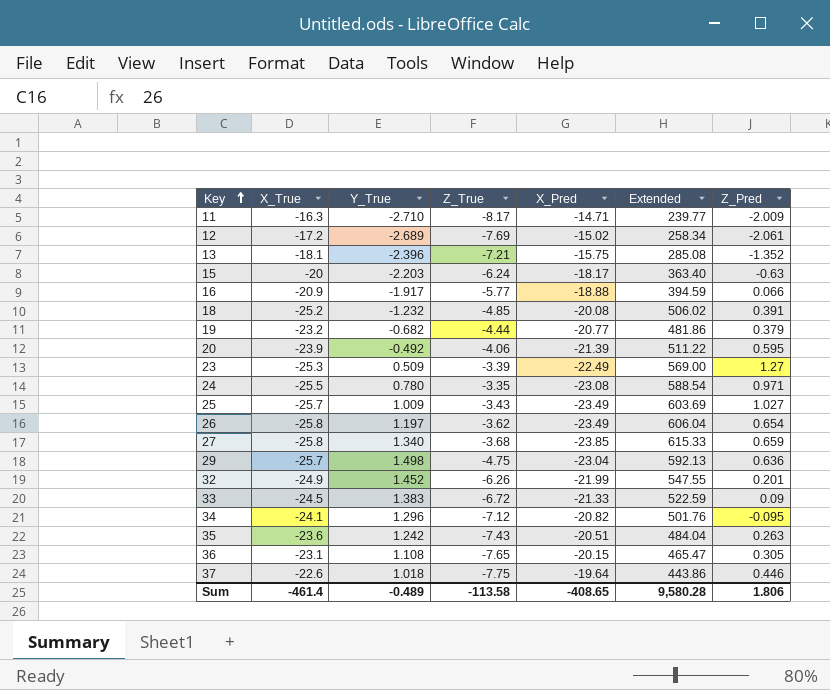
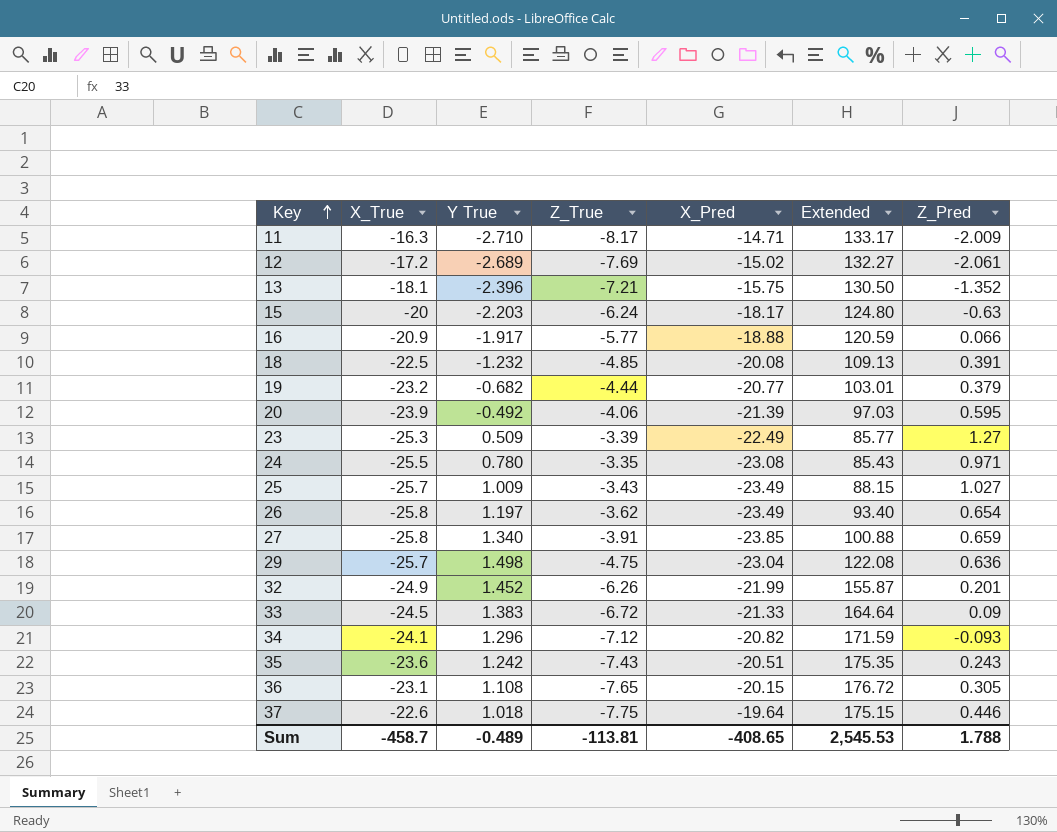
column name: Y_True -> Y True
column Extended | formula: [X_True] * [X_Pred] -> [X_True] * [Z_True]
18 | X_True: -25.2 -> -22.5
27 | Z_True: -3.68 -> -3.91
34 | Z_Pred: -0.095 -> -0.093
35 | Z_Pred: 0.263 -> 0.243
Sum | X_True: -461.4 -> -458.7
Sum | Z_True: -113.58 -> -113.81
Sum | Extended: 9,580.28 -> 2,545.53
Sum | Z_Pred: 1.806 -> 1.788

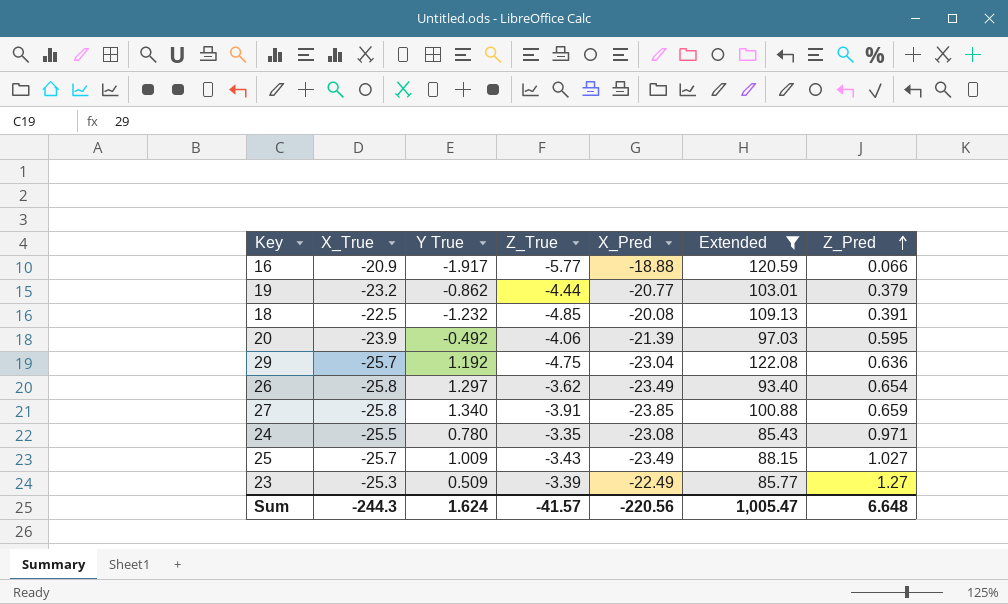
filter: none -> Extended <= 122.08
row order: Key ascending -> Z_Pred ascending
19 | Y True: -0.682 -> -0.862
29 | Y True: 1.498 -> 1.192
26 | Y True: 1.197 -> 1.297
Sum | X_True: -458.7 -> -244.3
Sum | Y True: -0.489 -> 1.624
Sum | Z_True: -113.81 -> -41.57
Sum | X_Pred: -408.65 -> -220.56
Sum | Extended: 2,545.53 -> 1,005.47
Sum | Z_Pred: 1.788 -> 6.648

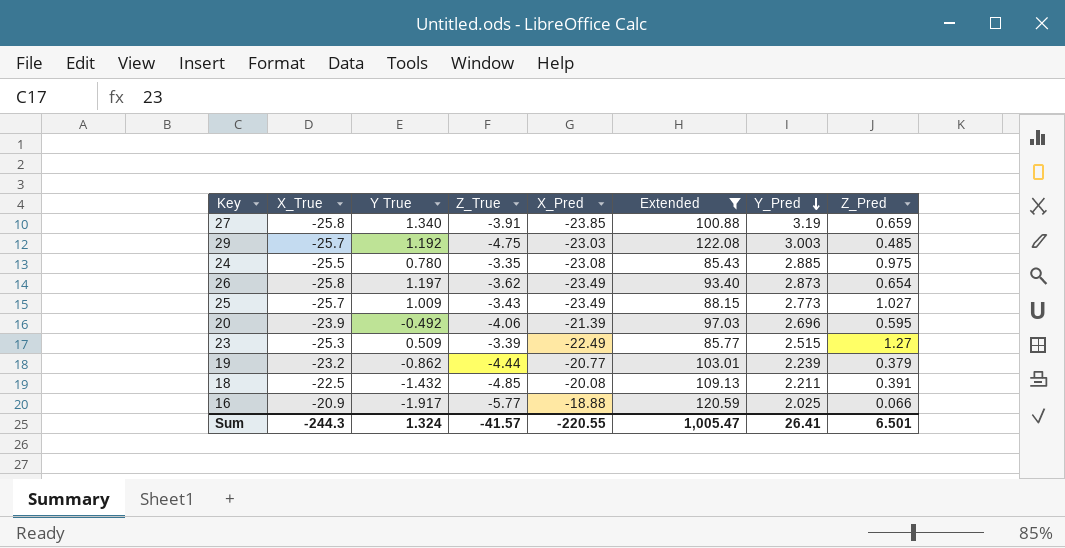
row order: Z_Pred ascending -> Y_Pred descending
column Y_Pred | position: none -> 7
29 | X_Pred: -23.04 -> -23.03
29 | Z_Pred: 0.636 -> 0.485
24 | Z_Pred: 0.971 -> 0.975
26 | Y True: 1.297 -> 1.197
18 | Y True: -1.232 -> -1.432
Sum | Y True: 1.624 -> 1.324
Sum | X_Pred: -220.56 -> -220.55
Sum | Z_Pred: 6.648 -> 6.501

